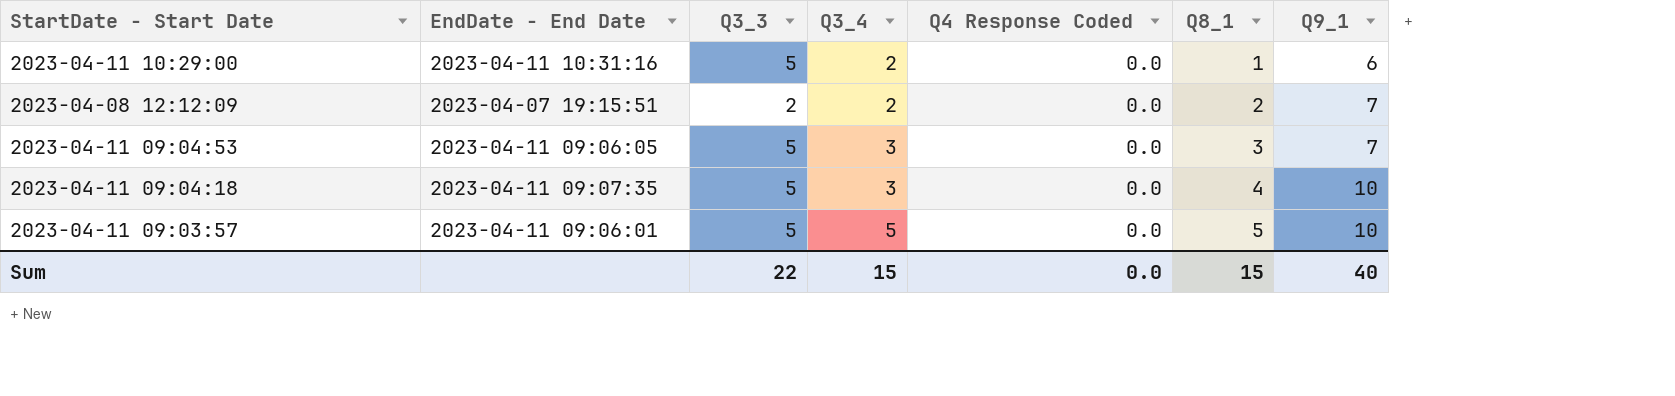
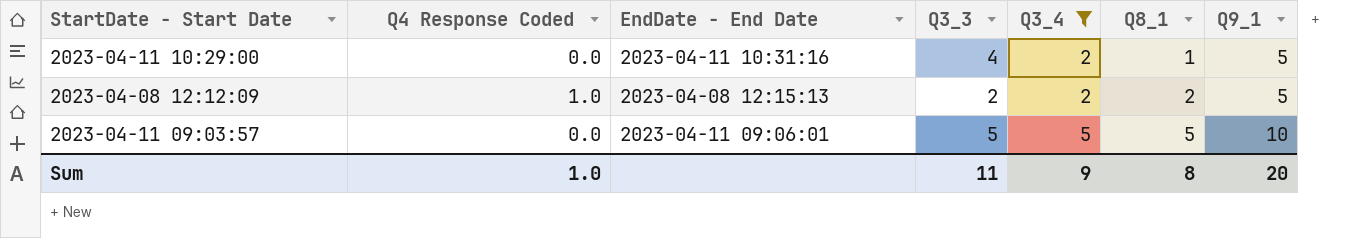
filter: none -> Q3_4 != 3
column Q4 Response Coded | position: 5 -> 2
2023-04-11 10:29:00 | Q3_3: 5 -> 4
2023-04-11 10:29:00 | Q9_1: 6 -> 5
2023-04-08 12:12:09 | Q4 Response Coded: 0.0 -> 1.0
2023-04-08 12:12:09 | EndDate - End Date: 2023-04-07 19:15:51 -> 2023-04-08 12:15:13
2023-04-08 12:12:09 | Q9_1: 7 -> 5
Sum | Q4 Response Coded: 0.0 -> 1.0
Sum | Q3_3: 22 -> 11
Sum | Q3_4: 15 -> 9
Sum | Q8_1: 15 -> 8
Sum | Q9_1: 40 -> 20

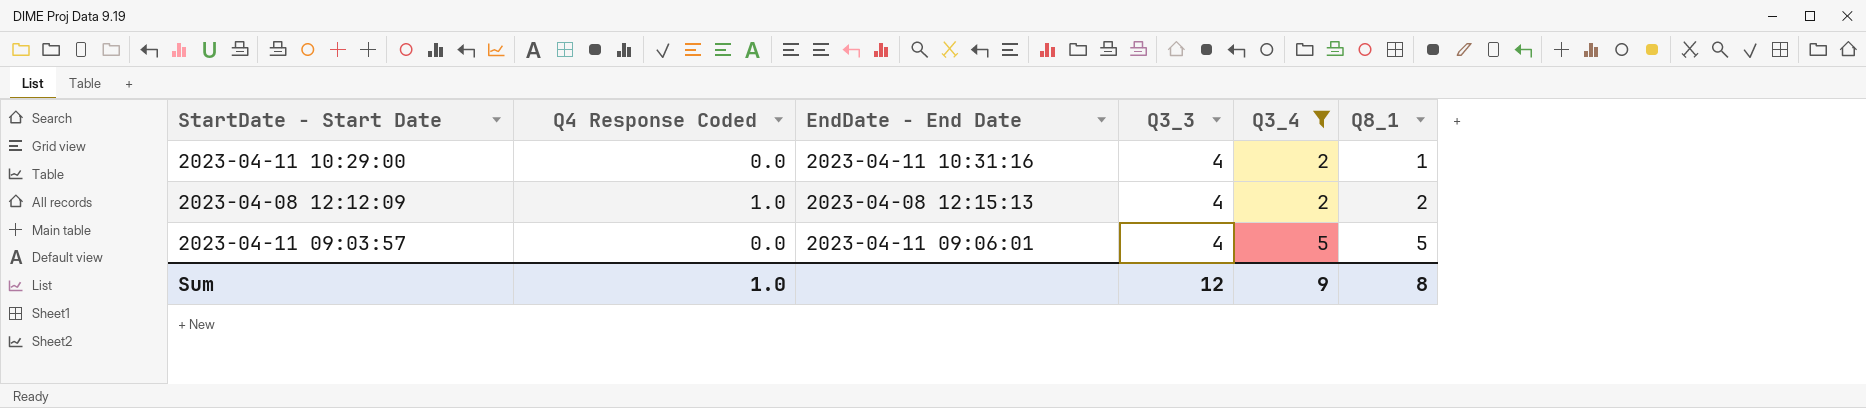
column Q9_1 | position: 7 -> none
2023-04-08 12:12:09 | Q3_3: 2 -> 4
2023-04-11 09:03:57 | Q3_3: 5 -> 4
Sum | Q3_3: 11 -> 12

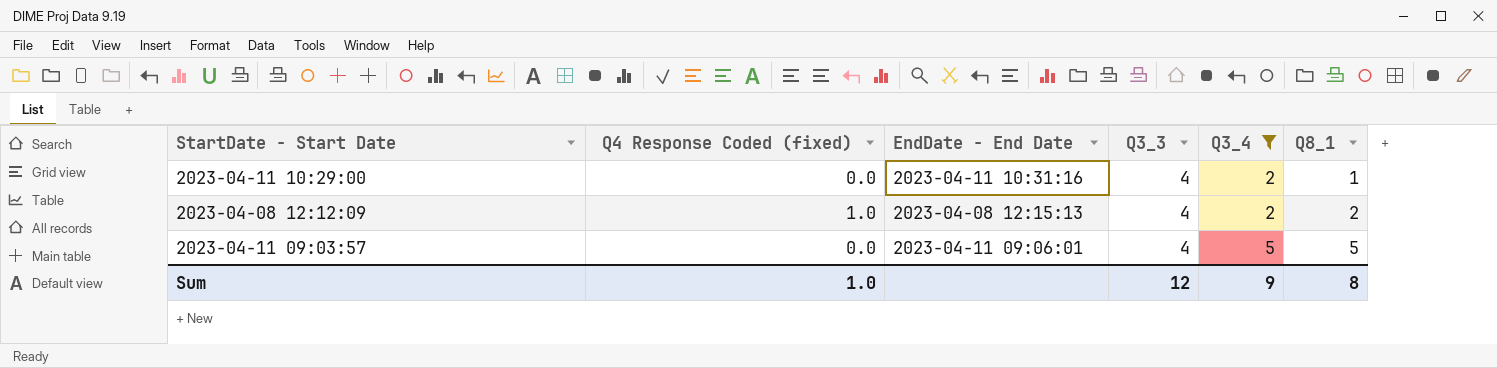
column name: Q4 Response Coded -> Q4 Response Coded (fixed)

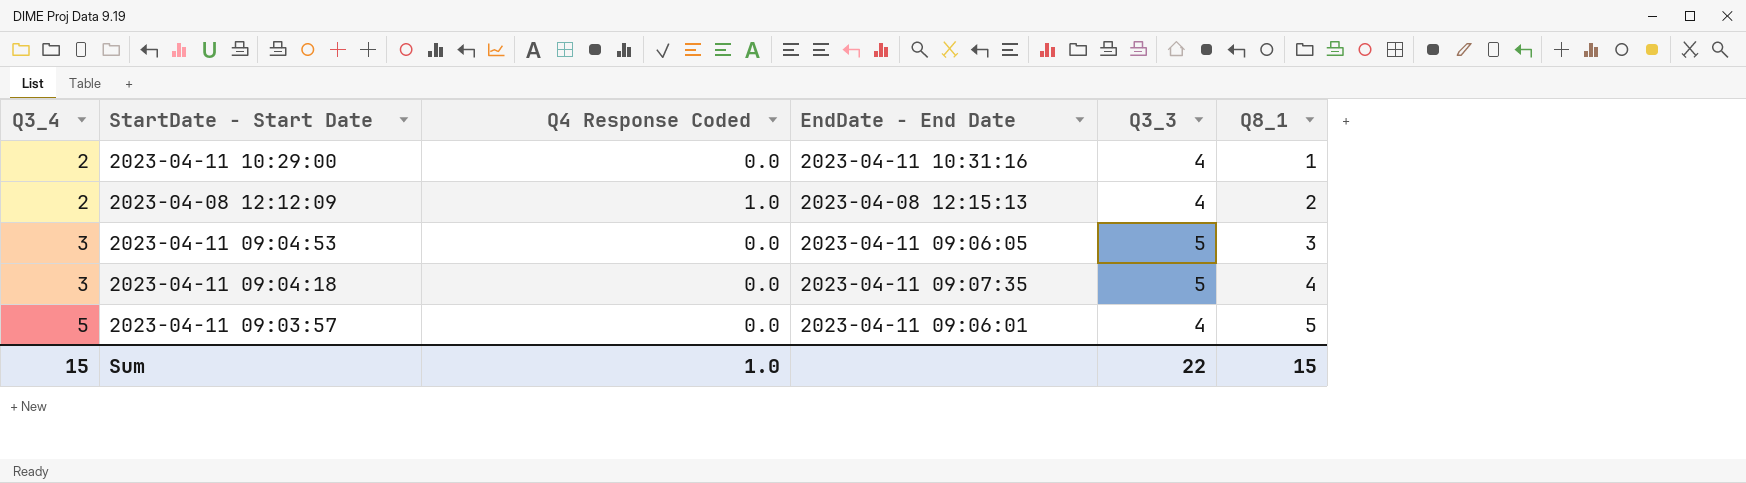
filter: Q3_4 != 3 -> none
column Q3_4 | position: 5 -> 1
column name: Q4 Response Coded (fixed) -> Q4 Response Coded
Sum | Q3_4: 9 -> 15
Sum | Q3_3: 12 -> 22
Sum | Q8_1: 8 -> 15

